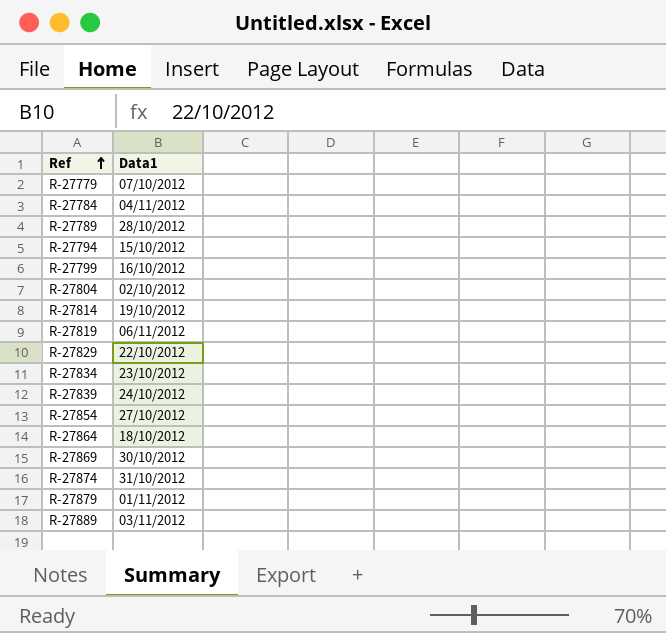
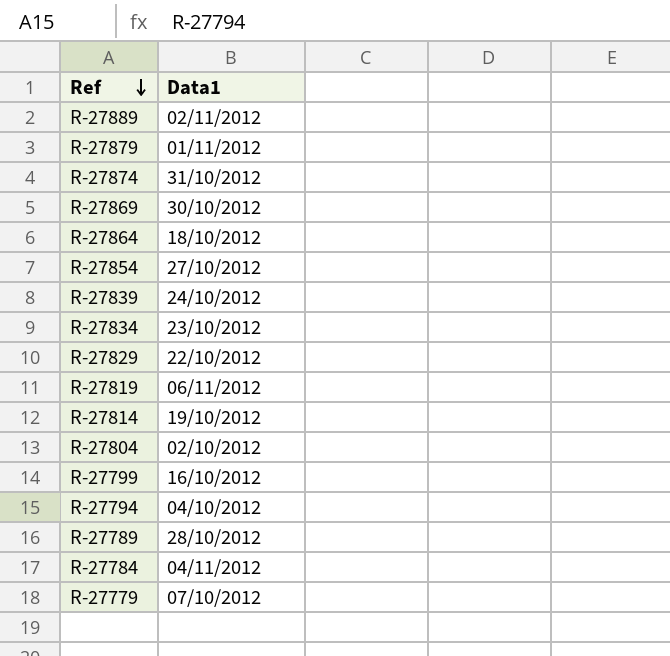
row order: Ref ascending -> Ref descending
R-27889 | Data1: 03/11/2012 -> 02/11/2012
R-27794 | Data1: 15/10/2012 -> 04/10/2012

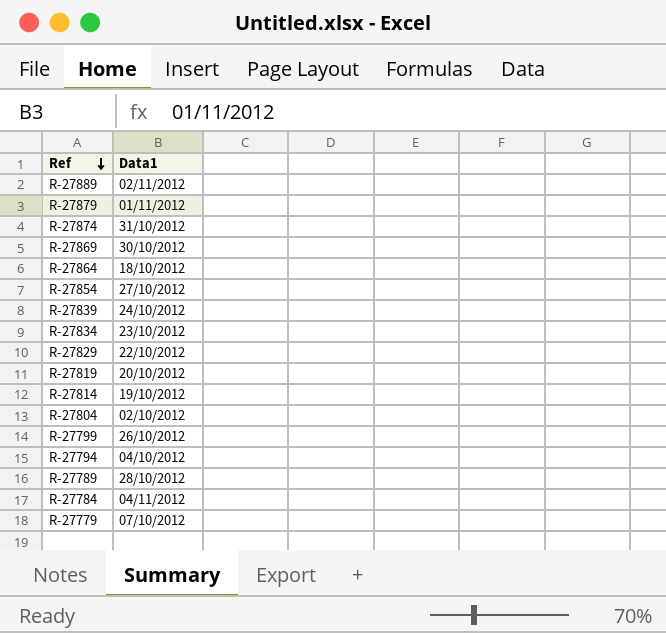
R-27819 | Data1: 06/11/2012 -> 20/10/2012
R-27799 | Data1: 16/10/2012 -> 26/10/2012

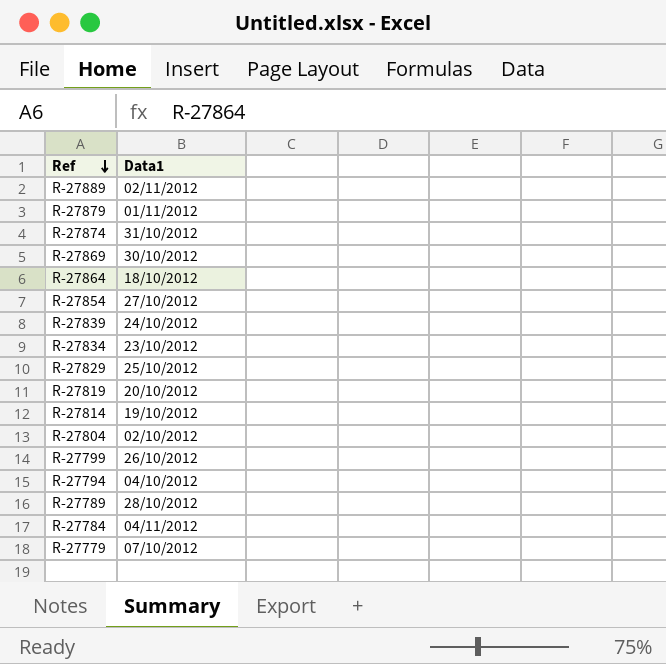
R-27829 | Data1: 22/10/2012 -> 25/10/2012

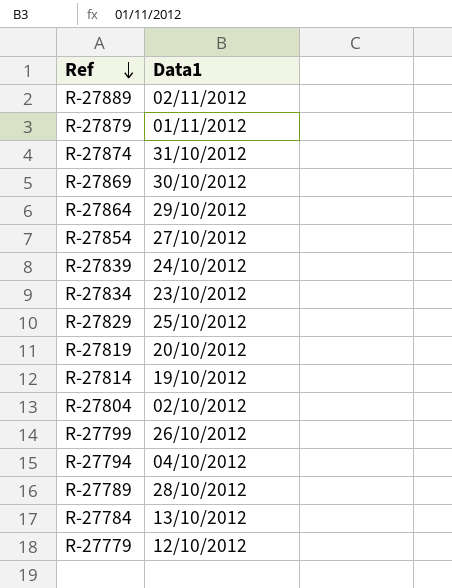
R-27864 | Data1: 18/10/2012 -> 29/10/2012
R-27784 | Data1: 04/11/2012 -> 13/10/2012
R-27779 | Data1: 07/10/2012 -> 12/10/2012

